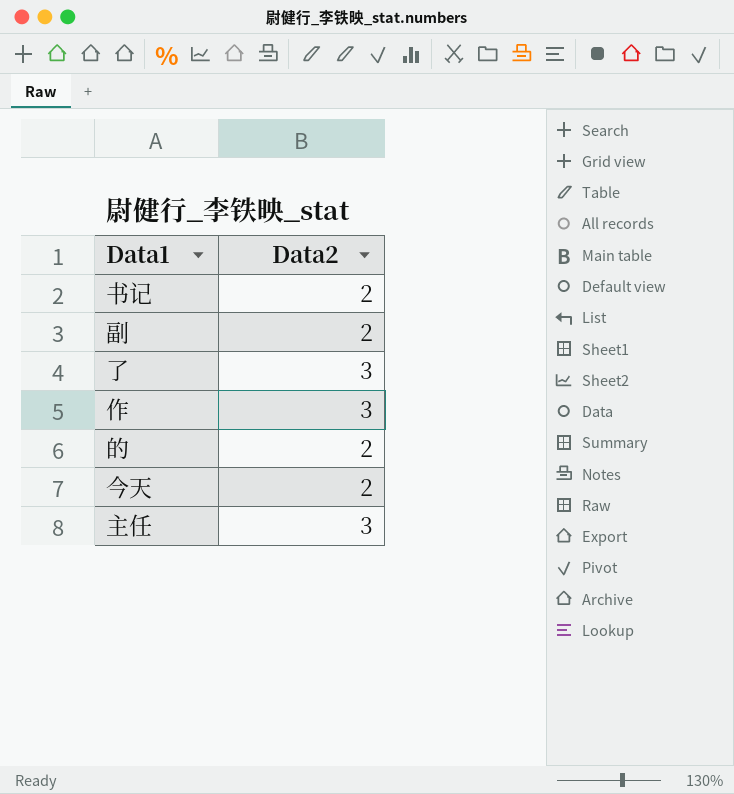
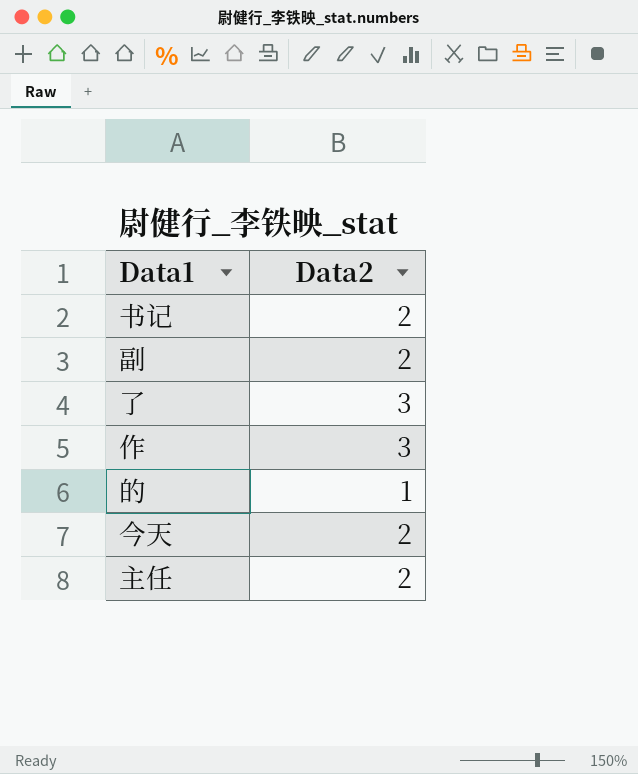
的 | Data2: 2 -> 1
主任 | Data2: 3 -> 2

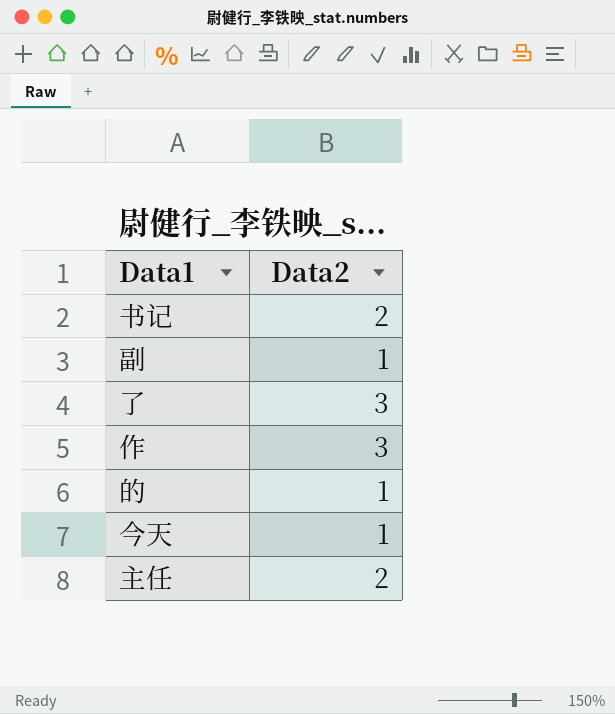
副 | Data2: 2 -> 1
今天 | Data2: 2 -> 1

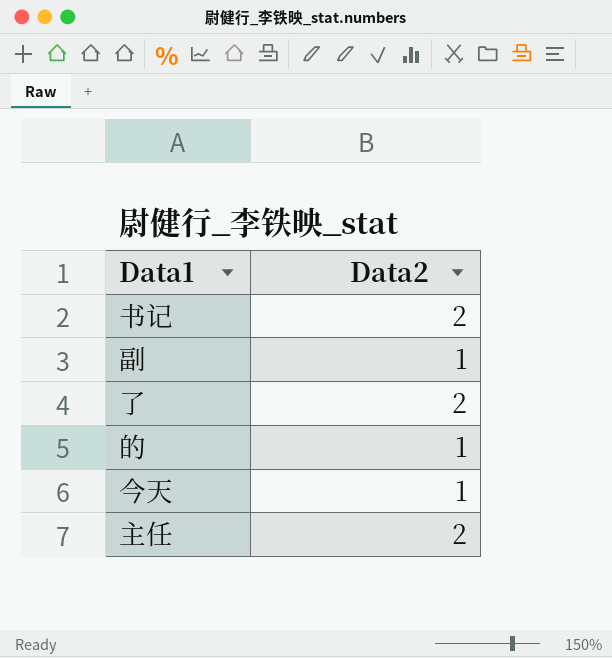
row 作: 3 -> none
了 | Data2: 3 -> 2

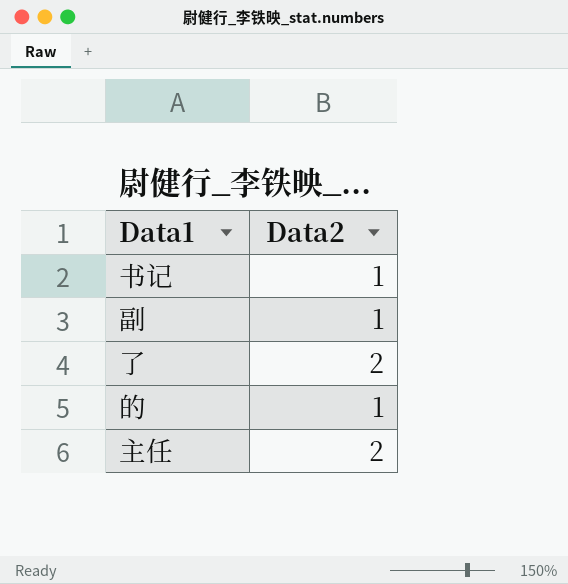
row 今天: 1 -> none
书记 | Data2: 2 -> 1

